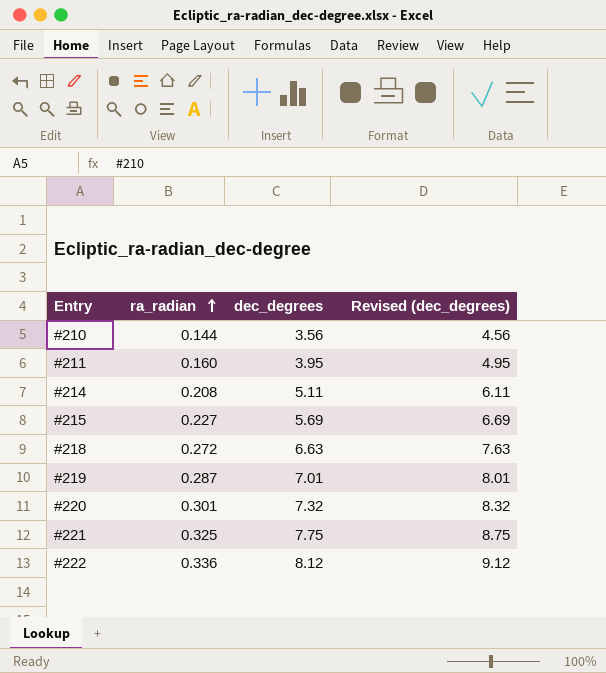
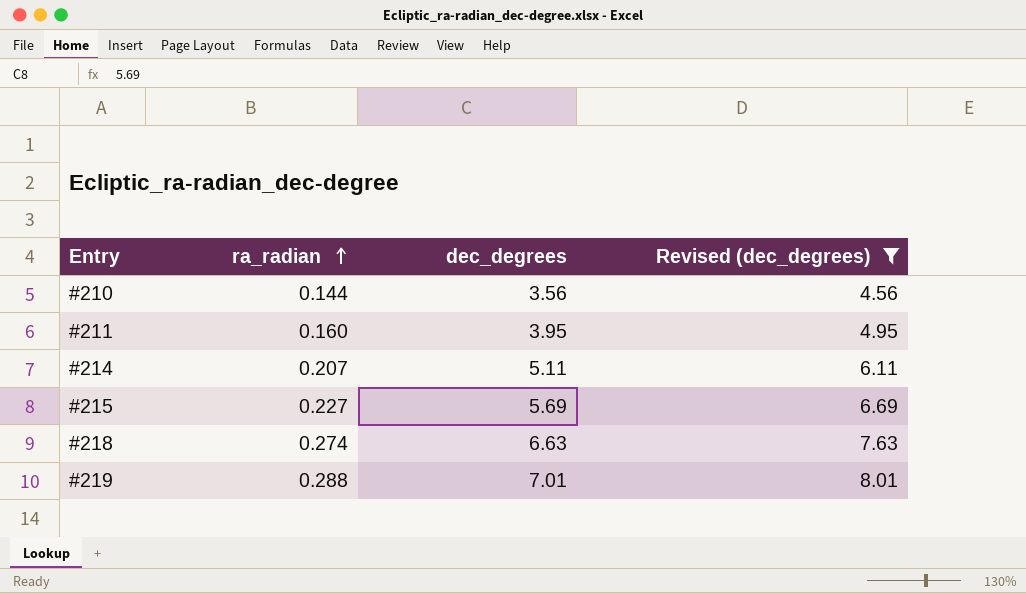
filter: none -> Revised (dec_degrees) <= 8.01
#214 | ra_radian: 0.208 -> 0.207
#218 | ra_radian: 0.272 -> 0.274
#219 | ra_radian: 0.287 -> 0.288

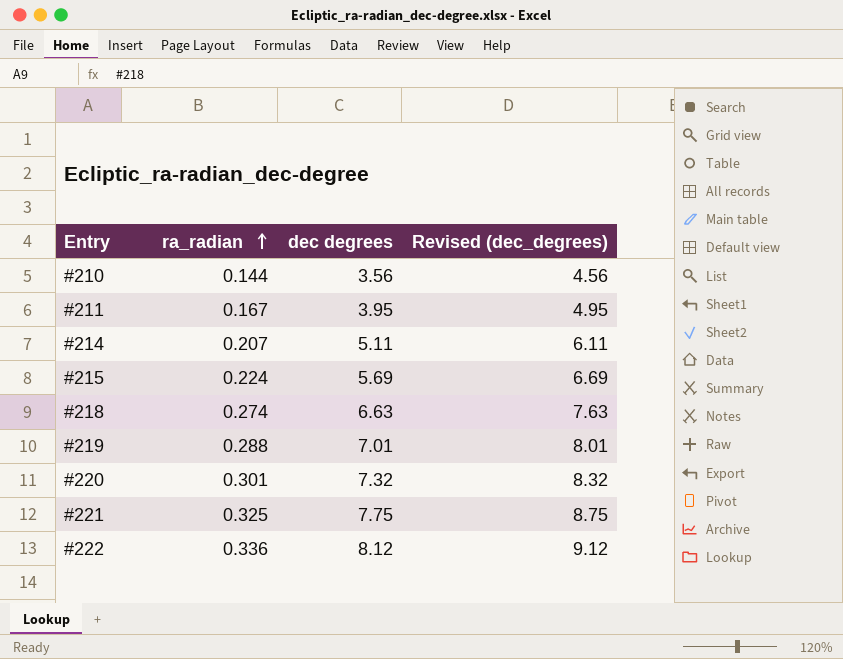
filter: Revised (dec_degrees) <= 8.01 -> none
column name: dec_degrees -> dec degrees
#211 | ra_radian: 0.160 -> 0.167
#215 | ra_radian: 0.227 -> 0.224

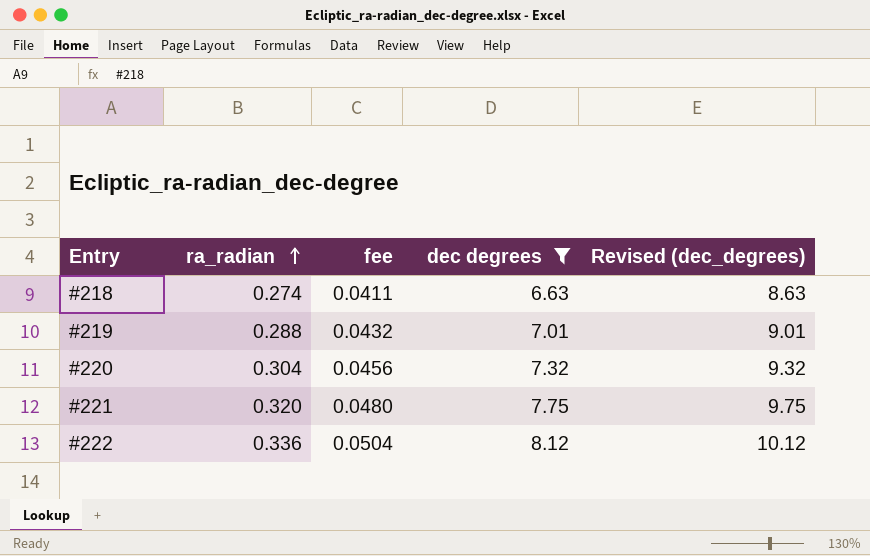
filter: none -> dec degrees >= 6.63
column fee | formula: none -> [ra_radian] * 0.15
column Revised (dec_degrees) | formula: [dec degrees] + 1 -> [dec degrees] + 2
#220 | ra_radian: 0.301 -> 0.304
#221 | ra_radian: 0.325 -> 0.320

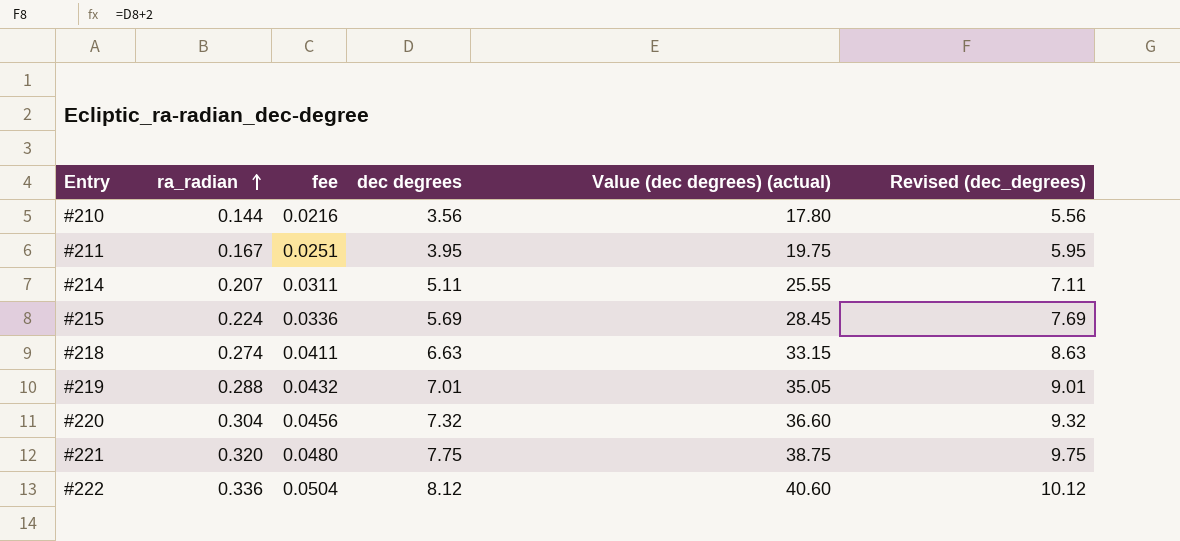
filter: dec degrees >= 6.63 -> none
column Value (dec degrees) (actual) | formula: none -> [dec degrees] * 5

